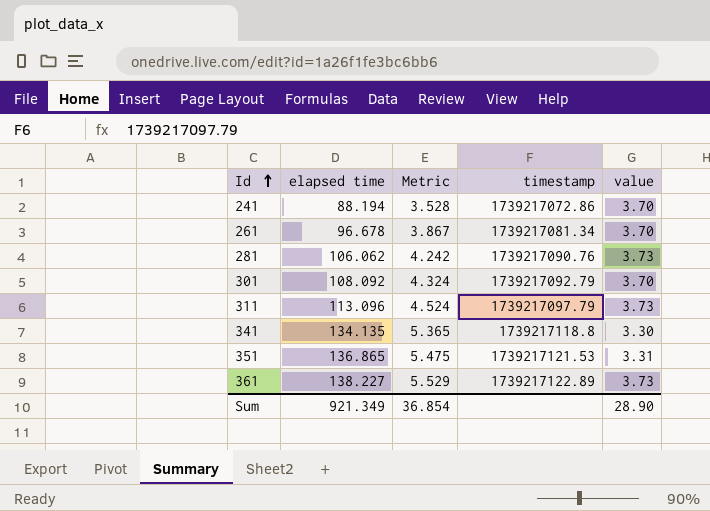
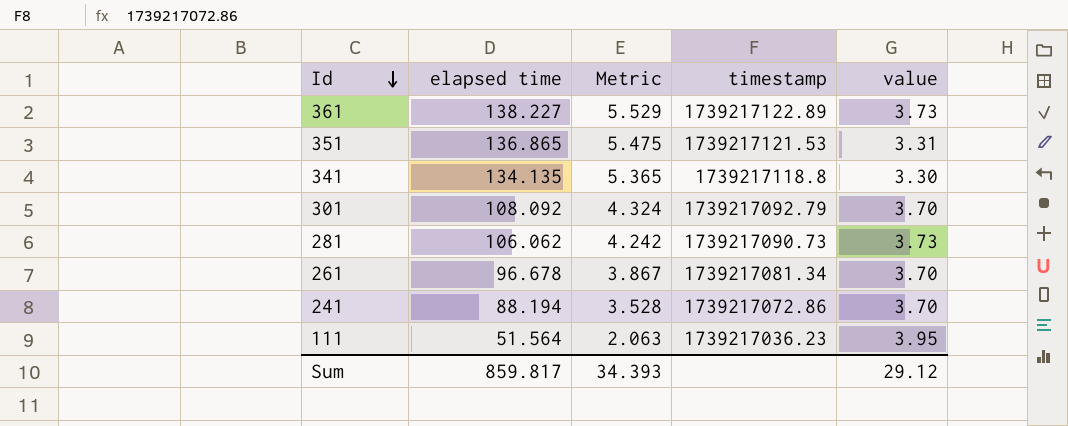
row order: Id ascending -> Id descending
row 311: 113.096 | 4.524 | 1739217097.79 | 3.73 -> none
281 | timestamp: 1739217090.76 -> 1739217090.73
row 111: none -> 51.564 | 2.063 | 1739217036.23 | 3.95
Sum | elapsed time: 921.349 -> 859.817
Sum | Metric: 36.854 -> 34.393
Sum | value: 28.90 -> 29.12

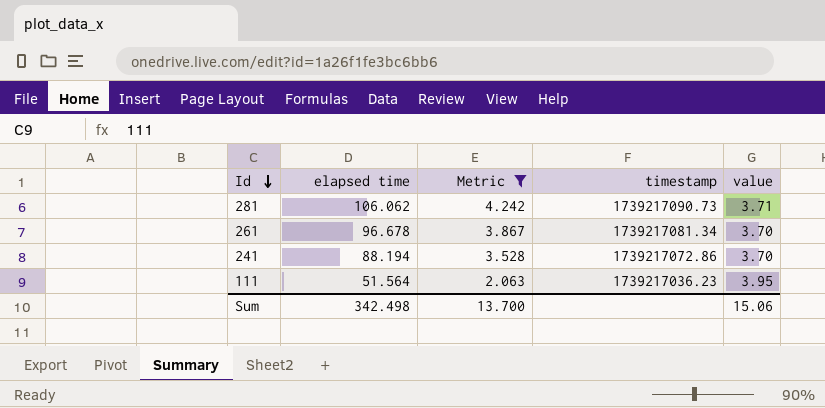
filter: none -> Metric <= 4.242
281 | value: 3.73 -> 3.71
Sum | elapsed time: 859.817 -> 342.498
Sum | Metric: 34.393 -> 13.700
Sum | value: 29.12 -> 15.06

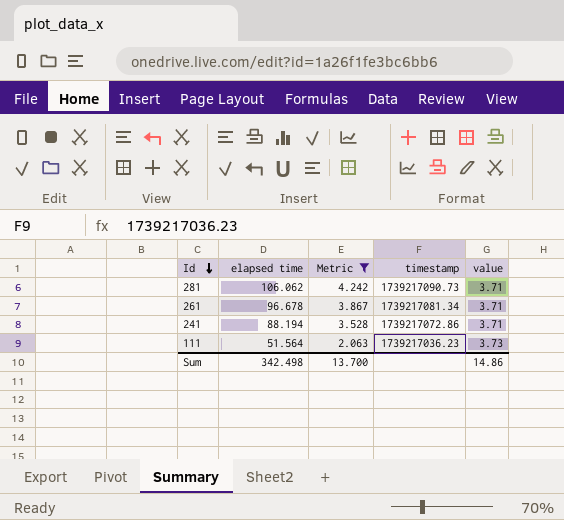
261 | value: 3.70 -> 3.71
241 | value: 3.70 -> 3.71
111 | value: 3.95 -> 3.73
Sum | value: 15.06 -> 14.86

